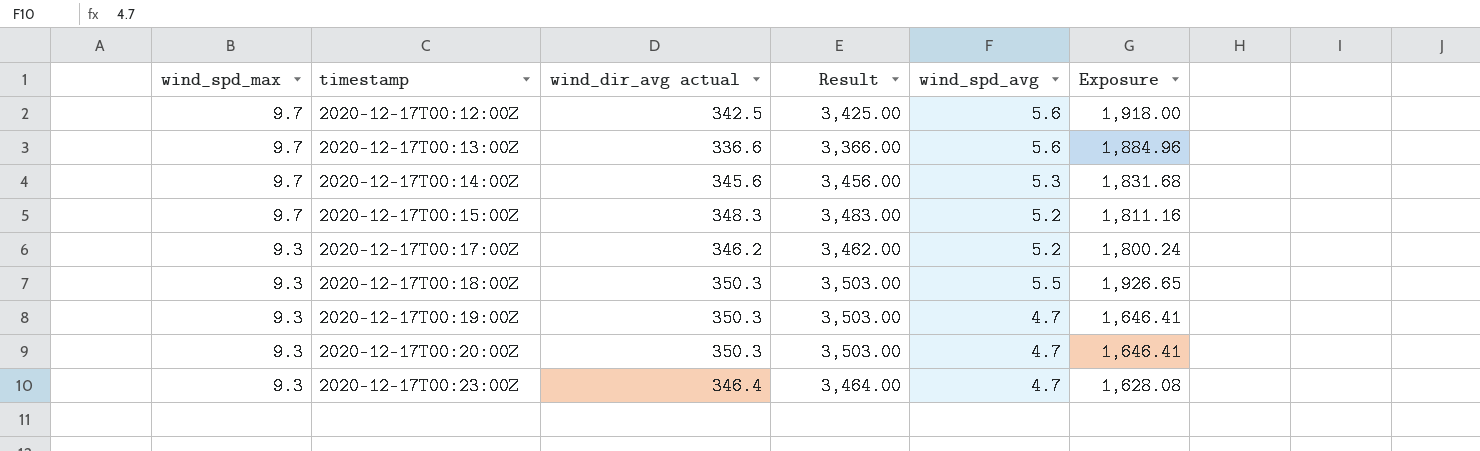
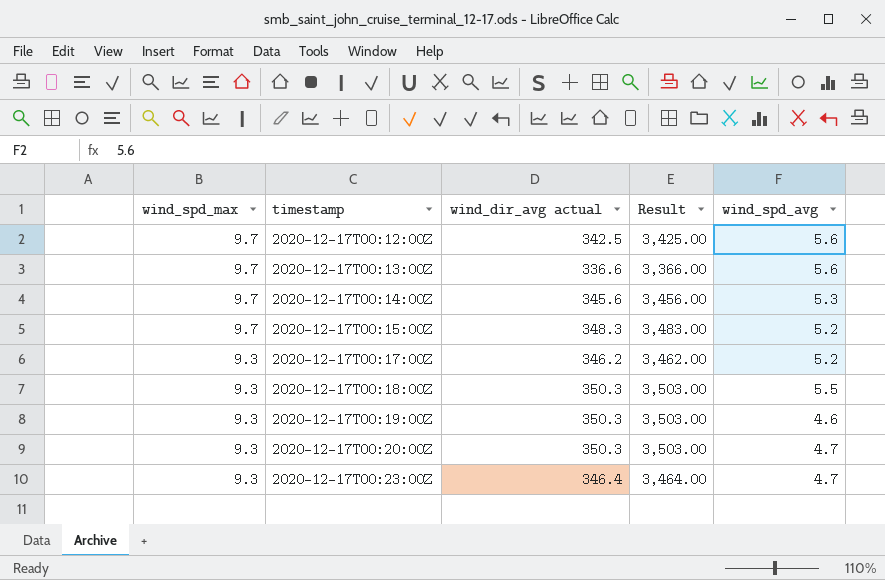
column Exposure | formula: [wind_dir_avg actual] * [wind_spd_avg] -> none
2020-12-17T00:19:00Z | wind_spd_avg: 4.7 -> 4.6

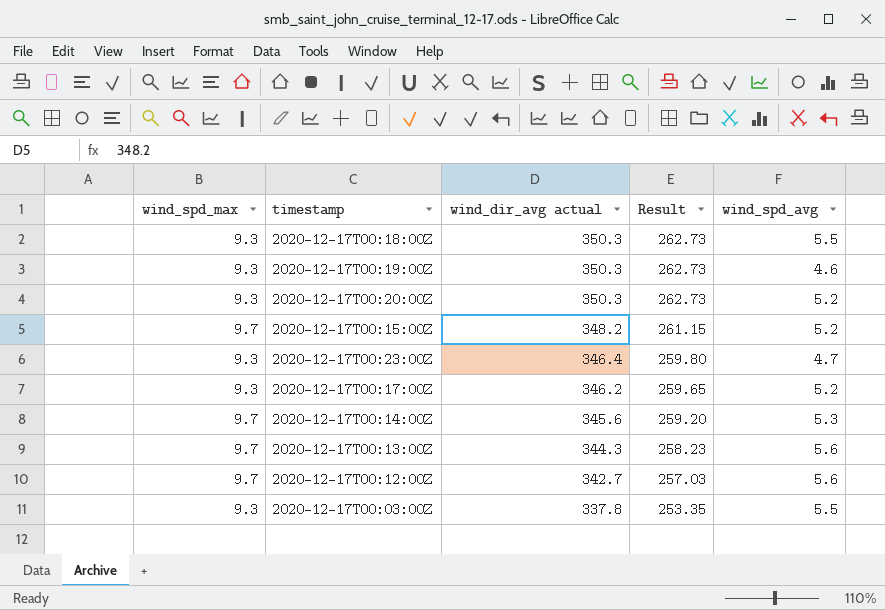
row order: wind_spd_max descending -> wind_dir_avg actual descending
column Result | formula: [wind_dir_avg actual] * 10 -> [wind_dir_avg actual] * 0.75
2020-12-17T00:20:00Z | wind_spd_avg: 4.7 -> 5.2
2020-12-17T00:15:00Z | wind_dir_avg actual: 348.3 -> 348.2
2020-12-17T00:13:00Z | wind_dir_avg actual: 336.6 -> 344.3
2020-12-17T00:12:00Z | wind_dir_avg actual: 342.5 -> 342.7
row 2020-12-17T00:03:00Z: none -> 9.3 | 337.8 | 253.35 | 5.5

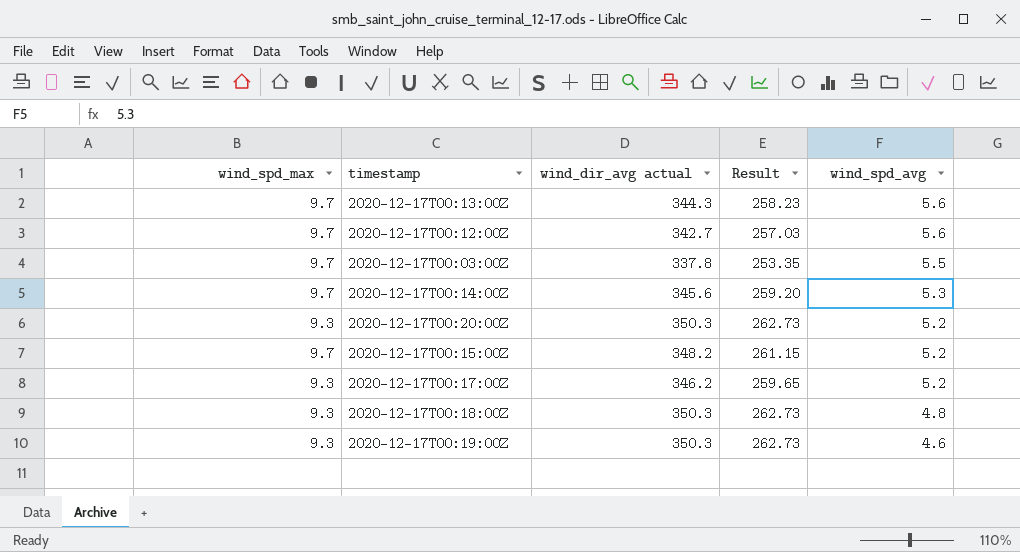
row order: wind_dir_avg actual descending -> wind_spd_avg descending
row 2020-12-17T00:23:00Z: 9.3 | 346.4 | 259.80 | 4.7 -> none
2020-12-17T00:03:00Z | wind_spd_max: 9.3 -> 9.7
2020-12-17T00:18:00Z | wind_spd_avg: 5.5 -> 4.8

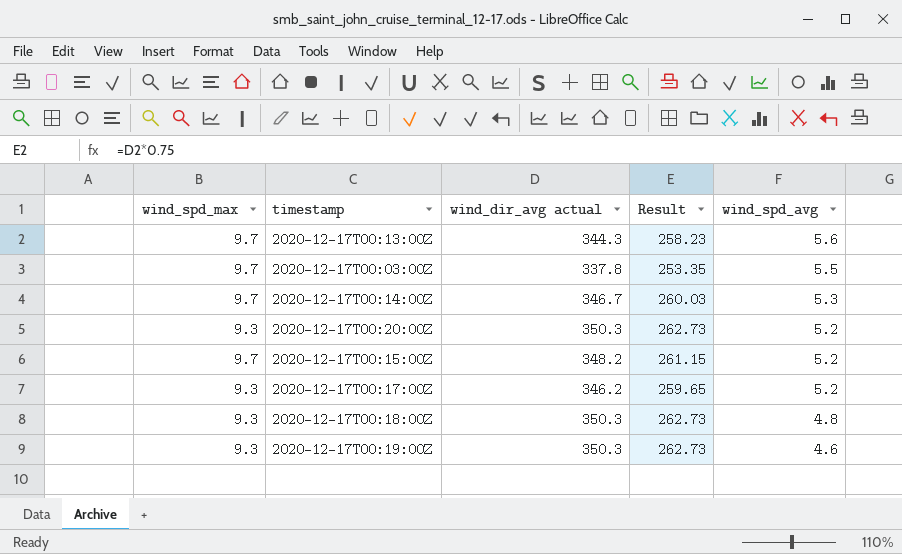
row 2020-12-17T00:12:00Z: 9.7 | 342.7 | 257.03 | 5.6 -> none
2020-12-17T00:14:00Z | wind_dir_avg actual: 345.6 -> 346.7
2020-12-17T00:14:00Z | Result: 259.20 -> 260.03

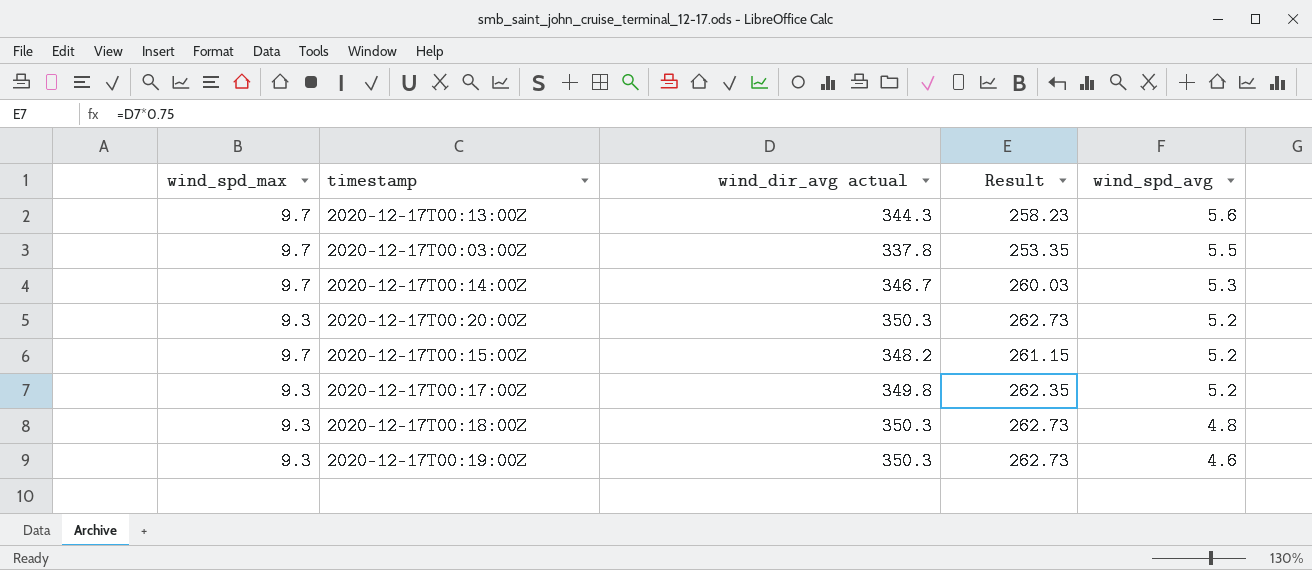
2020-12-17T00:17:00Z | wind_dir_avg actual: 346.2 -> 349.8
2020-12-17T00:17:00Z | Result: 259.65 -> 262.35

